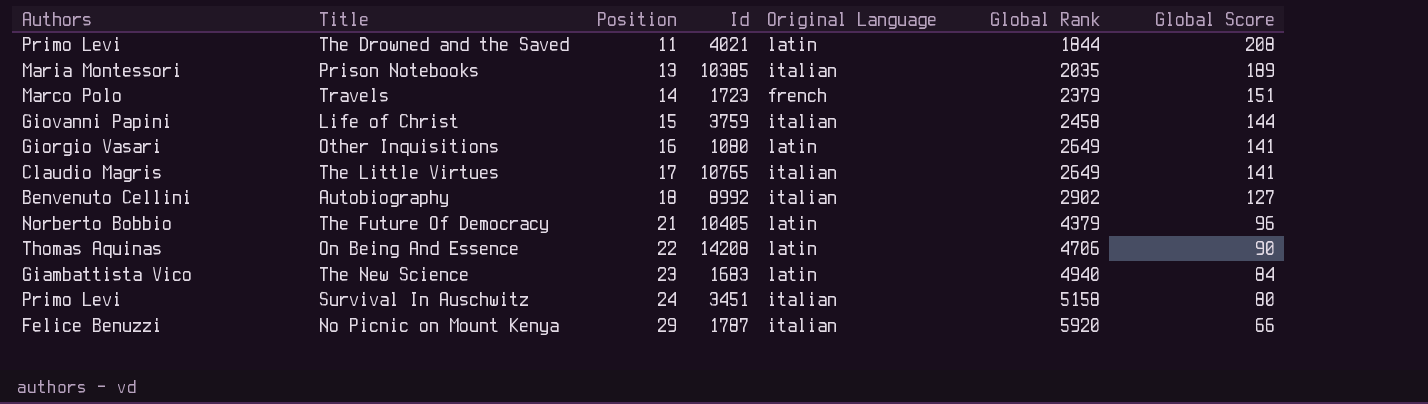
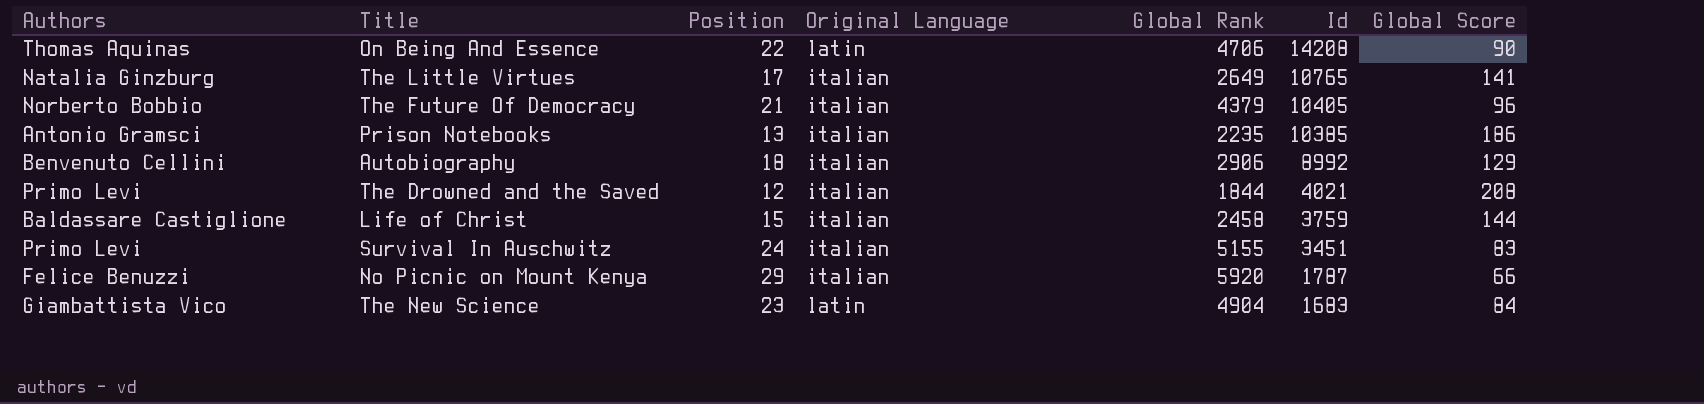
row order: Position ascending -> Id descending
column Id | position: 4 -> 6
row Travels: Marco Polo | 14 | 1723 | french | 2379 | 151 -> none
row Other Inquisitions: Giorgio Vasari | 16 | 1080 | latin | 2649 | 141 -> none
The Little Virtues | Authors: Claudio Magris -> Natalia Ginzburg
The Future Of Democracy | Original Language: latin -> italian
Prison Notebooks | Authors: Maria Montessori -> Antonio Gramsci
Prison Notebooks | Global Rank: 2035 -> 2235
Prison Notebooks | Global Score: 189 -> 186
Autobiography | Global Rank: 2902 -> 2906
Autobiography | Global Score: 127 -> 129
The Drowned and the Saved | Position: 11 -> 12
The Drowned and the Saved | Original Language: latin -> italian
Life of Christ | Authors: Giovanni Papini -> Baldassare Castiglione
Survival In Auschwitz | Global Rank: 5158 -> 5155
Survival In Auschwitz | Global Score: 80 -> 83
The New Science | Global Rank: 4940 -> 4904

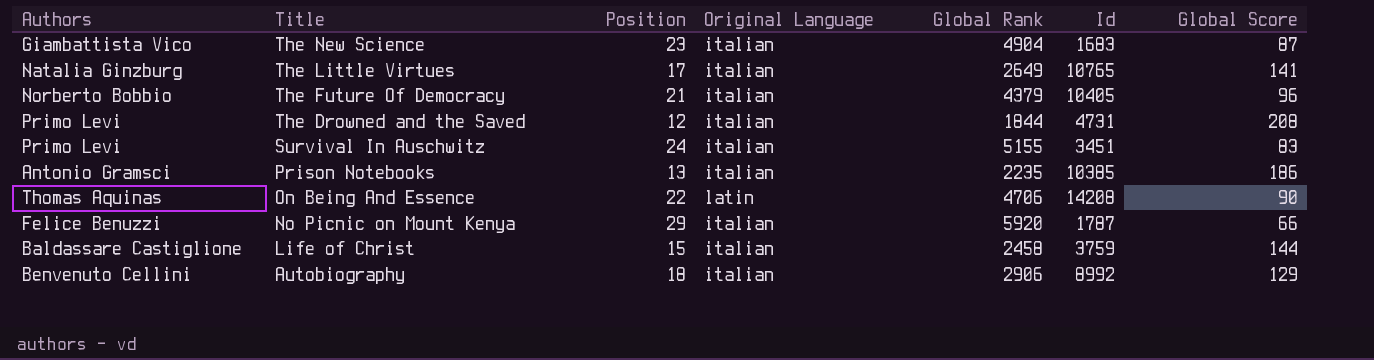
row order: Id descending -> Title descending
The New Science | Original Language: latin -> italian
The New Science | Global Score: 84 -> 87
The Drowned and the Saved | Id: 4021 -> 4731

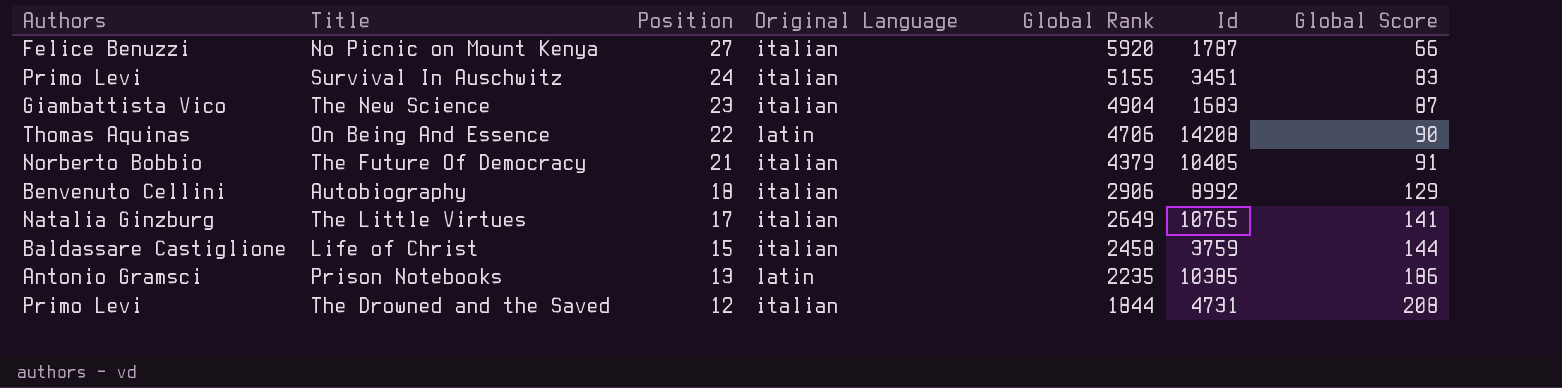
row order: Title descending -> Position descending
No Picnic on Mount Kenya | Position: 29 -> 27
The Future Of Democracy | Global Score: 96 -> 91
Prison Notebooks | Original Language: italian -> latin

